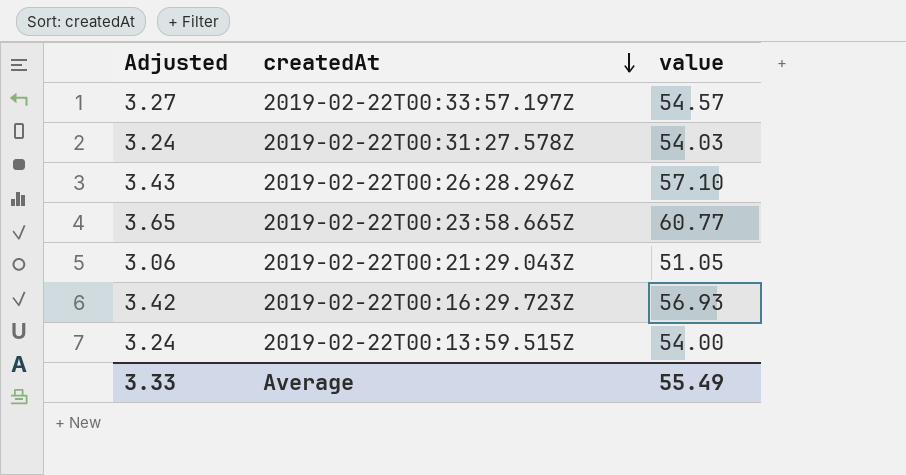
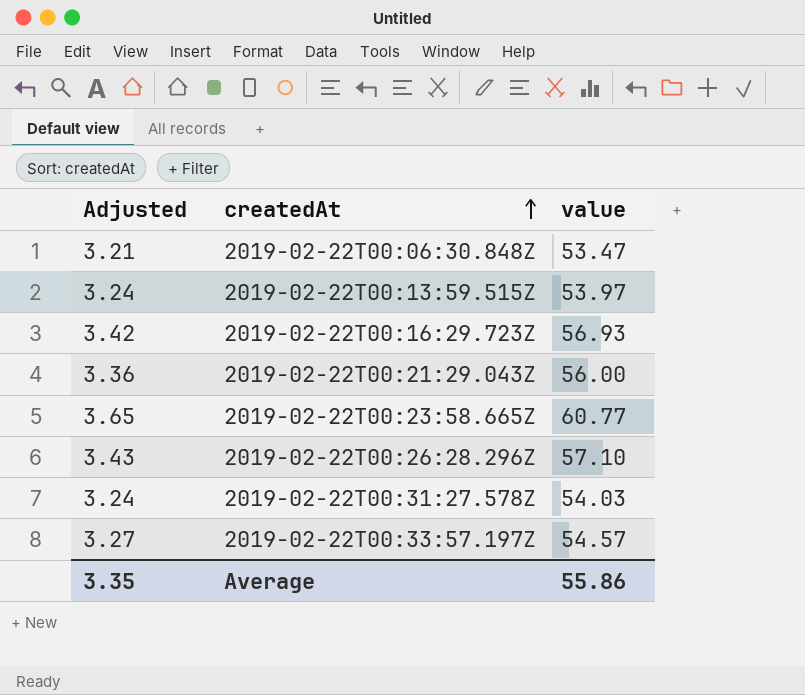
row order: createdAt descending -> createdAt ascending
row 2019-02-22T00:06:30.848Z: none -> 3.21 | 53.47
2019-02-22T00:13:59.515Z | value: 54.00 -> 53.97
2019-02-22T00:21:29.043Z | Adjusted: 3.06 -> 3.36
2019-02-22T00:21:29.043Z | value: 51.05 -> 56.00
Average | Adjusted: 3.33 -> 3.35
Average | value: 55.49 -> 55.86

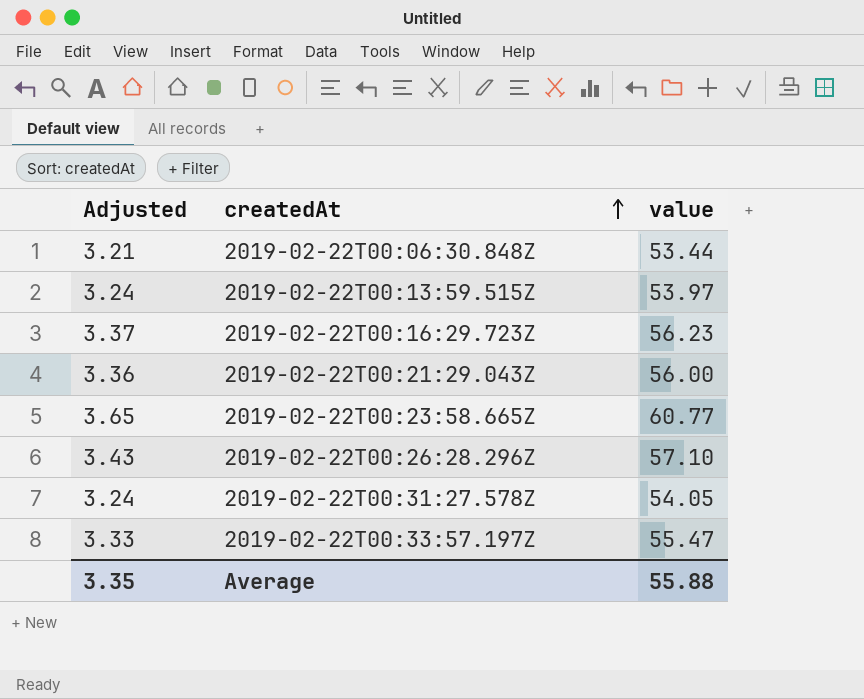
2019-02-22T00:06:30.848Z | value: 53.47 -> 53.44
2019-02-22T00:16:29.723Z | Adjusted: 3.42 -> 3.37
2019-02-22T00:16:29.723Z | value: 56.93 -> 56.23
2019-02-22T00:31:27.578Z | value: 54.03 -> 54.05
2019-02-22T00:33:57.197Z | Adjusted: 3.27 -> 3.33
2019-02-22T00:33:57.197Z | value: 54.57 -> 55.47
Average | value: 55.86 -> 55.88

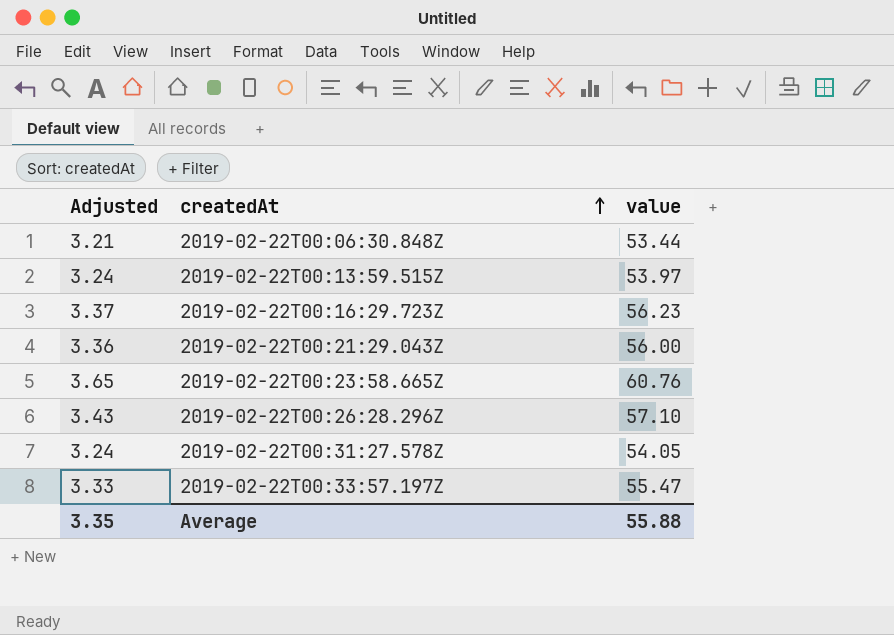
2019-02-22T00:23:58.665Z | value: 60.77 -> 60.76

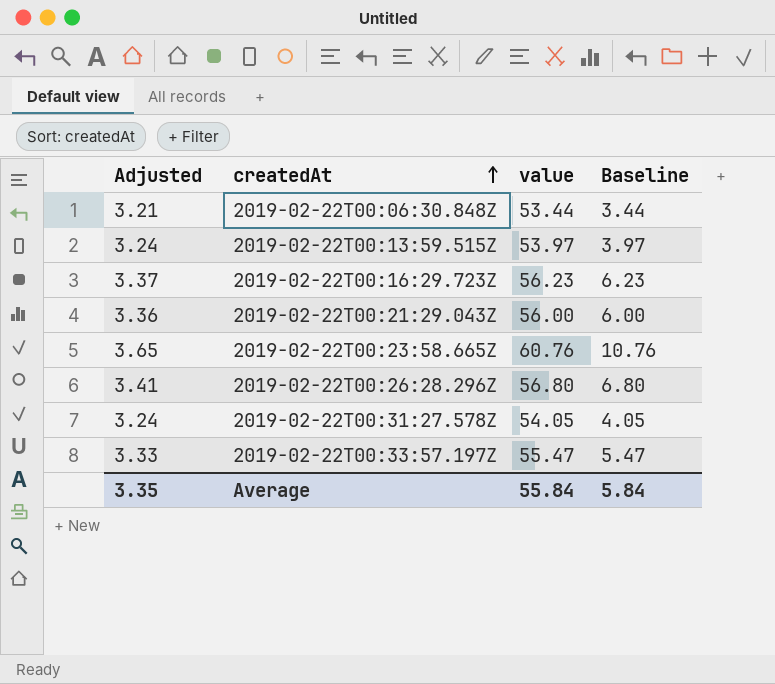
column Baseline | formula: none -> [value] - 50
2019-02-22T00:26:28.296Z | Adjusted: 3.43 -> 3.41
2019-02-22T00:26:28.296Z | value: 57.10 -> 56.80
Average | value: 55.88 -> 55.84

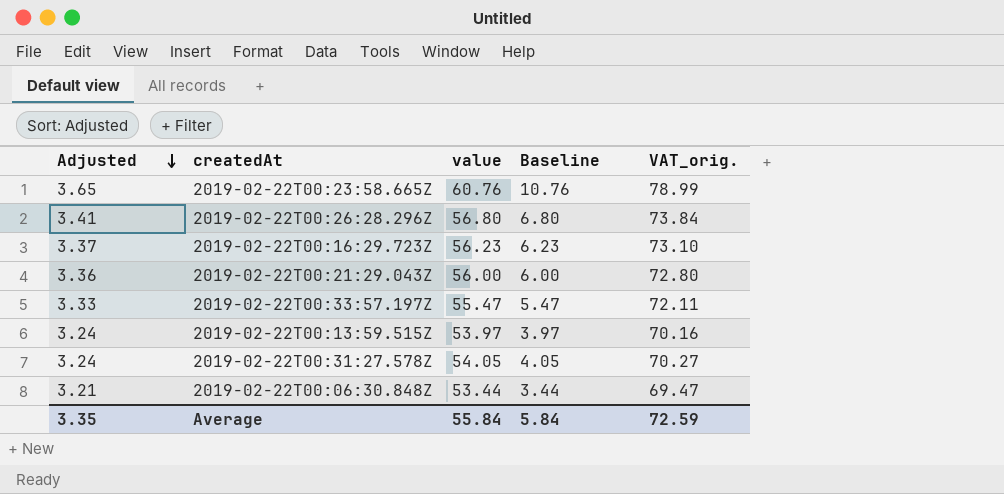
row order: createdAt ascending -> Adjusted descending
column VAT_orig. | formula: none -> [value] * 1.3

